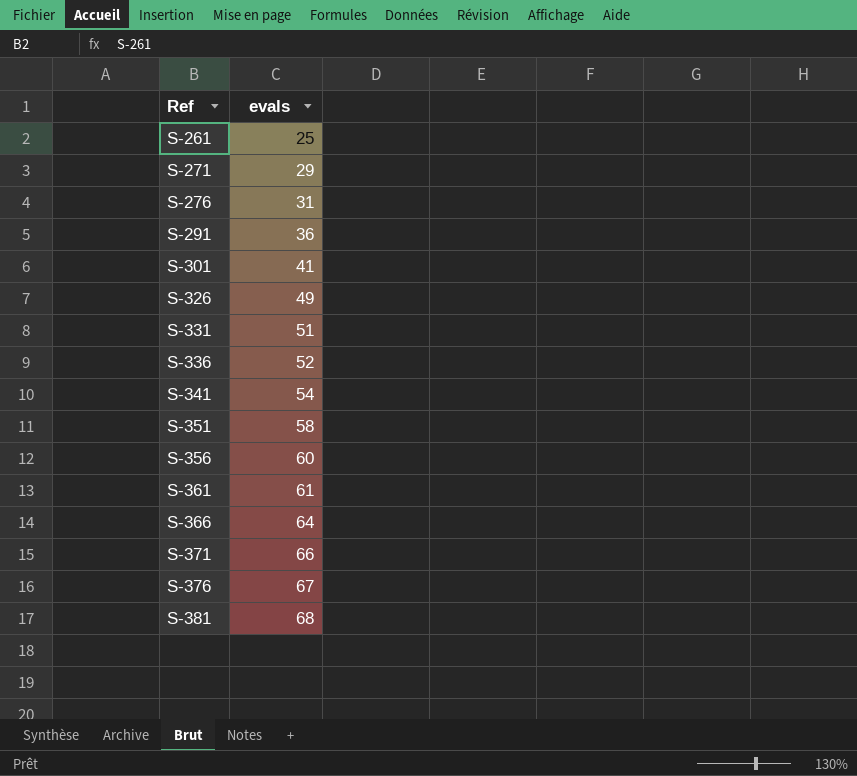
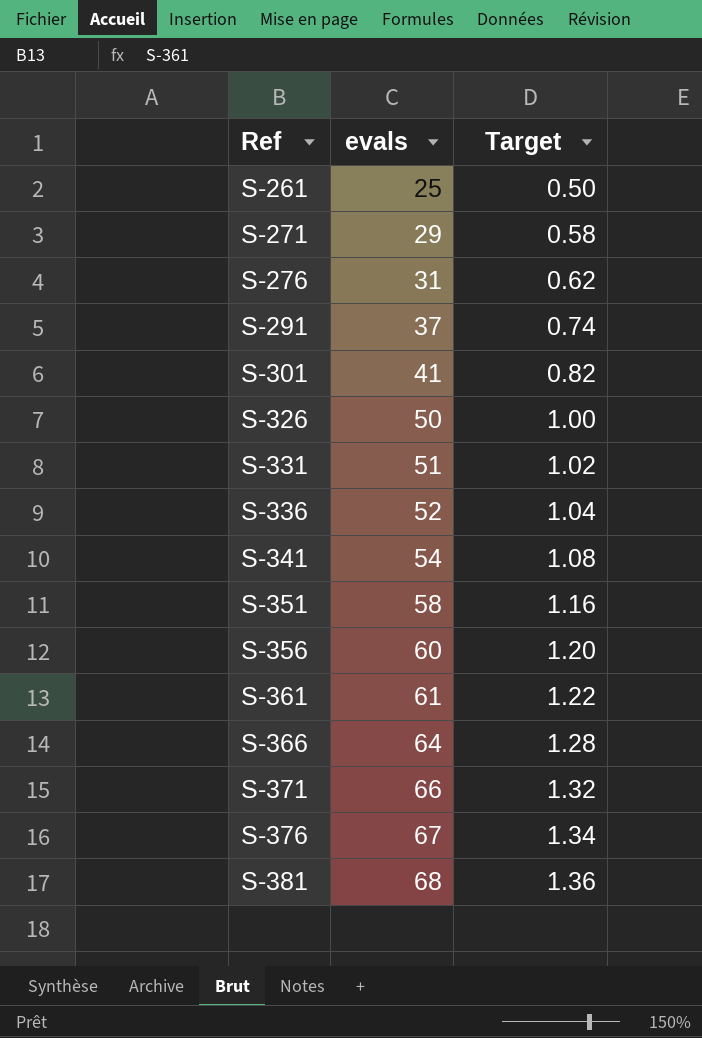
column Target | formula: none -> [evals] * 0.02
S-291 | evals: 36 -> 37
S-326 | evals: 49 -> 50

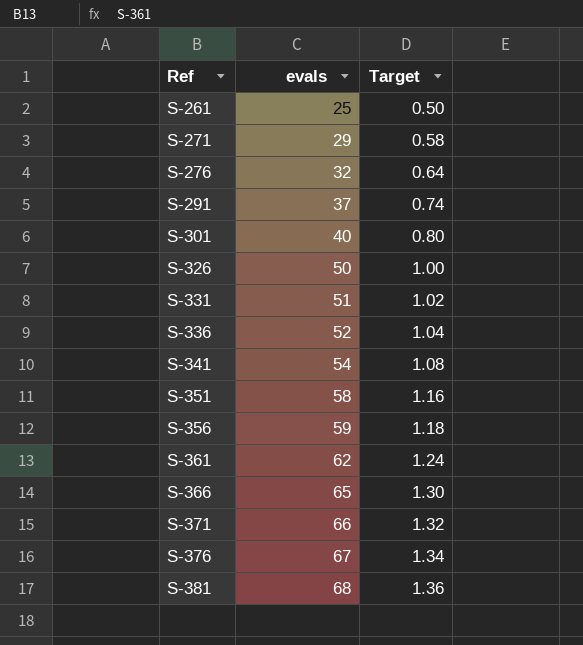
S-276 | evals: 31 -> 32
S-276 | Target: 0.62 -> 0.64
S-301 | evals: 41 -> 40
S-301 | Target: 0.82 -> 0.80
S-356 | evals: 60 -> 59
S-356 | Target: 1.20 -> 1.18
S-361 | evals: 61 -> 62
S-361 | Target: 1.22 -> 1.24
S-366 | evals: 64 -> 65
S-366 | Target: 1.28 -> 1.30

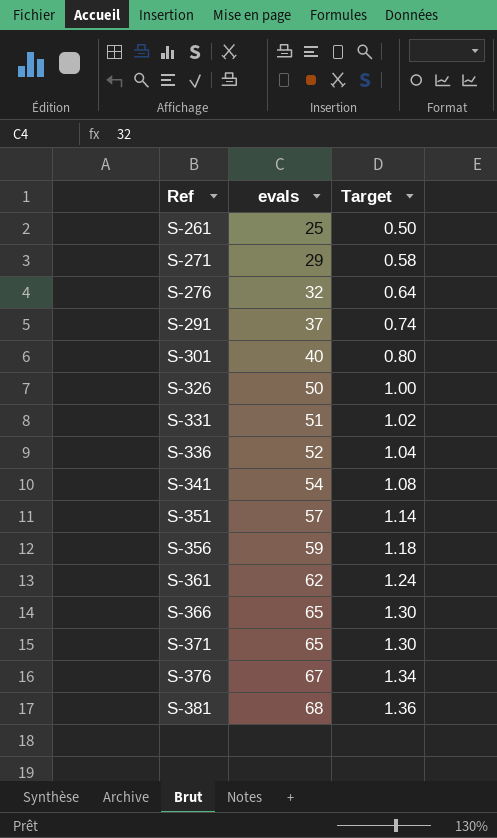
S-351 | evals: 58 -> 57
S-351 | Target: 1.16 -> 1.14
S-371 | evals: 66 -> 65
S-371 | Target: 1.32 -> 1.30

